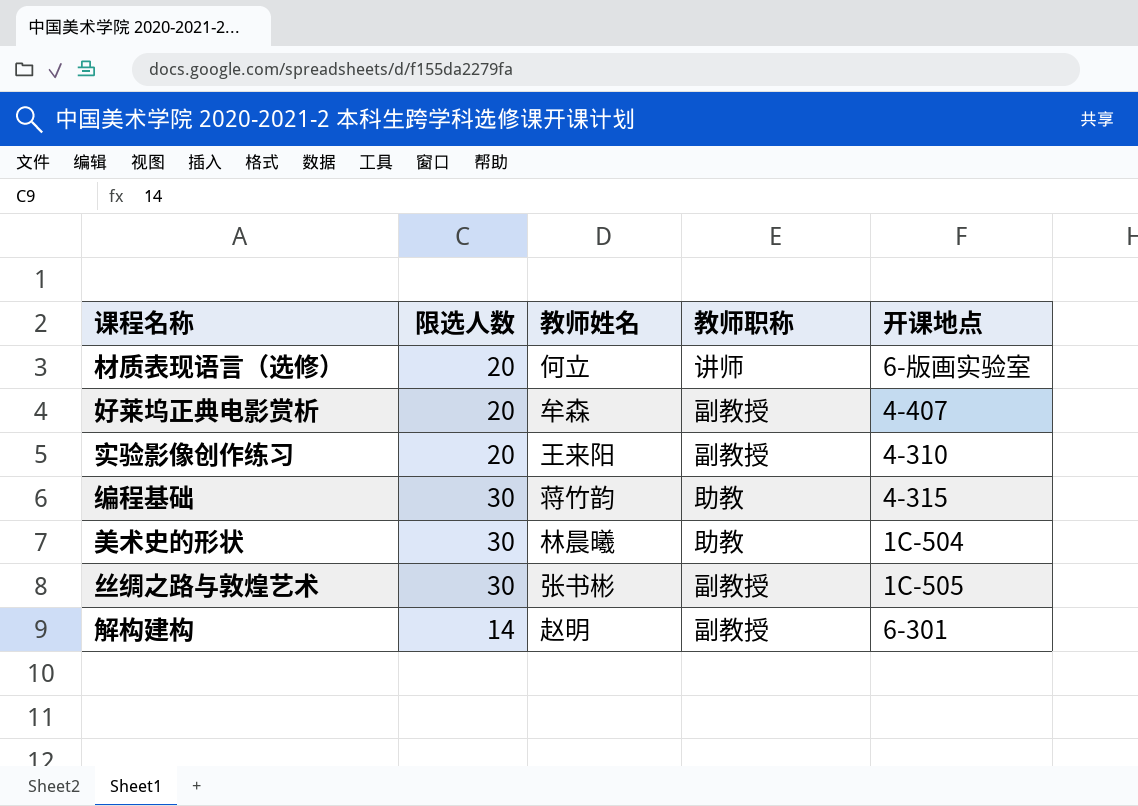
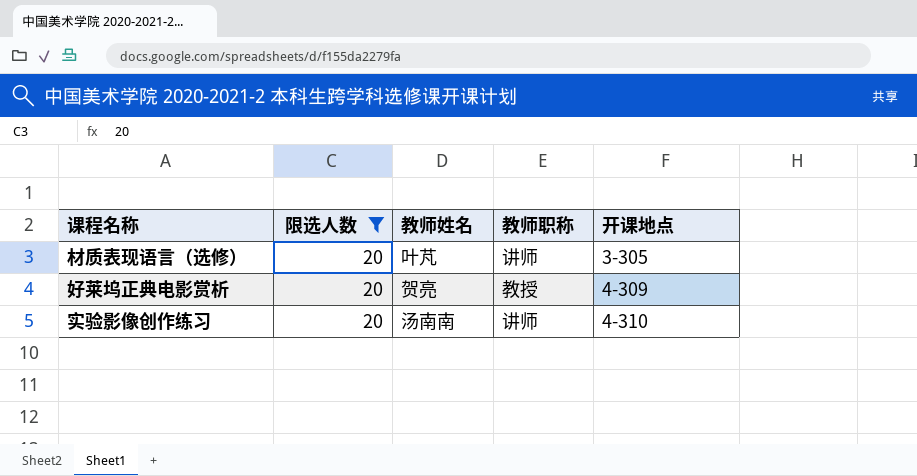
filter: none -> 限选人数 = 20
材质表现语言（选修） | 教师姓名: 何立 -> 叶芃
材质表现语言（选修） | 开课地点: 6-版画实验室 -> 3-305
好莱坞正典电影赏析 | 教师姓名: 牟森 -> 贺亮
好莱坞正典电影赏析 | 教师职称: 副教授 -> 教授
好莱坞正典电影赏析 | 开课地点: 4-407 -> 4-309
实验影像创作练习 | 教师姓名: 王来阳 -> 汤南南
实验影像创作练习 | 教师职称: 副教授 -> 讲师

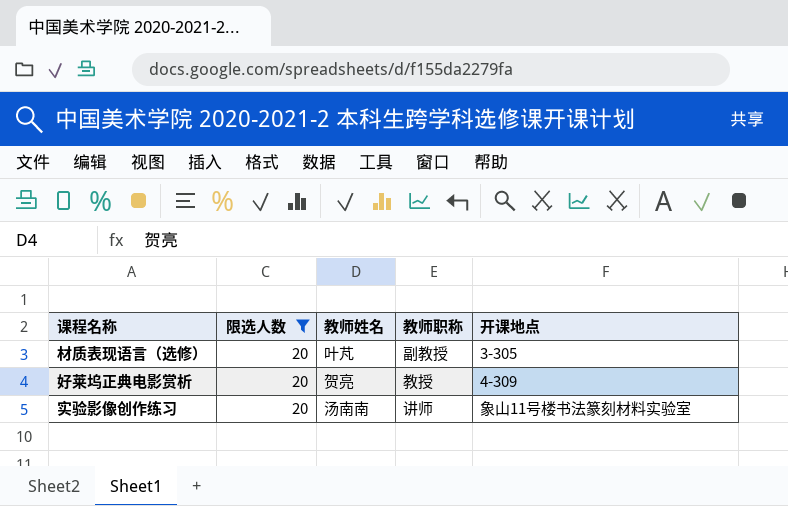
材质表现语言（选修） | 教师职称: 讲师 -> 副教授
实验影像创作练习 | 开课地点: 4-310 -> 象山11号楼书法篆刻材料实验室

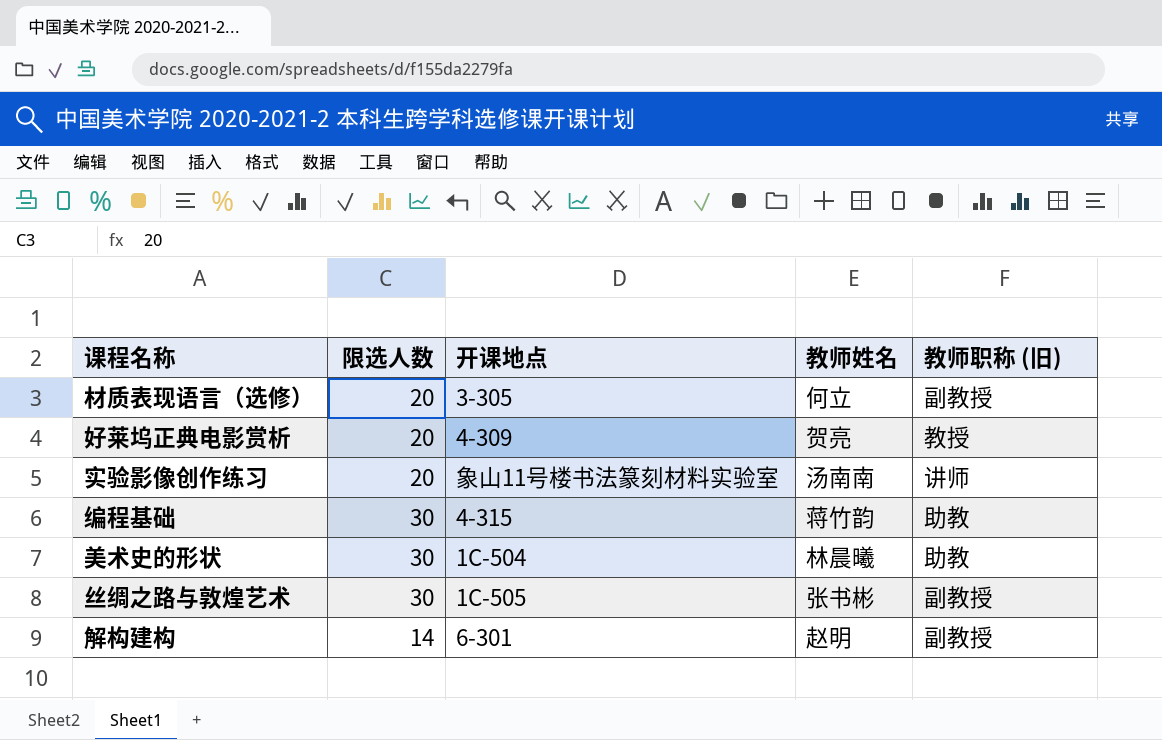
filter: 限选人数 = 20 -> none
column 开课地点 | position: 5 -> 3
column name: 教师职称 -> 教师职称 (旧)
材质表现语言（选修） | 教师姓名: 叶芃 -> 何立

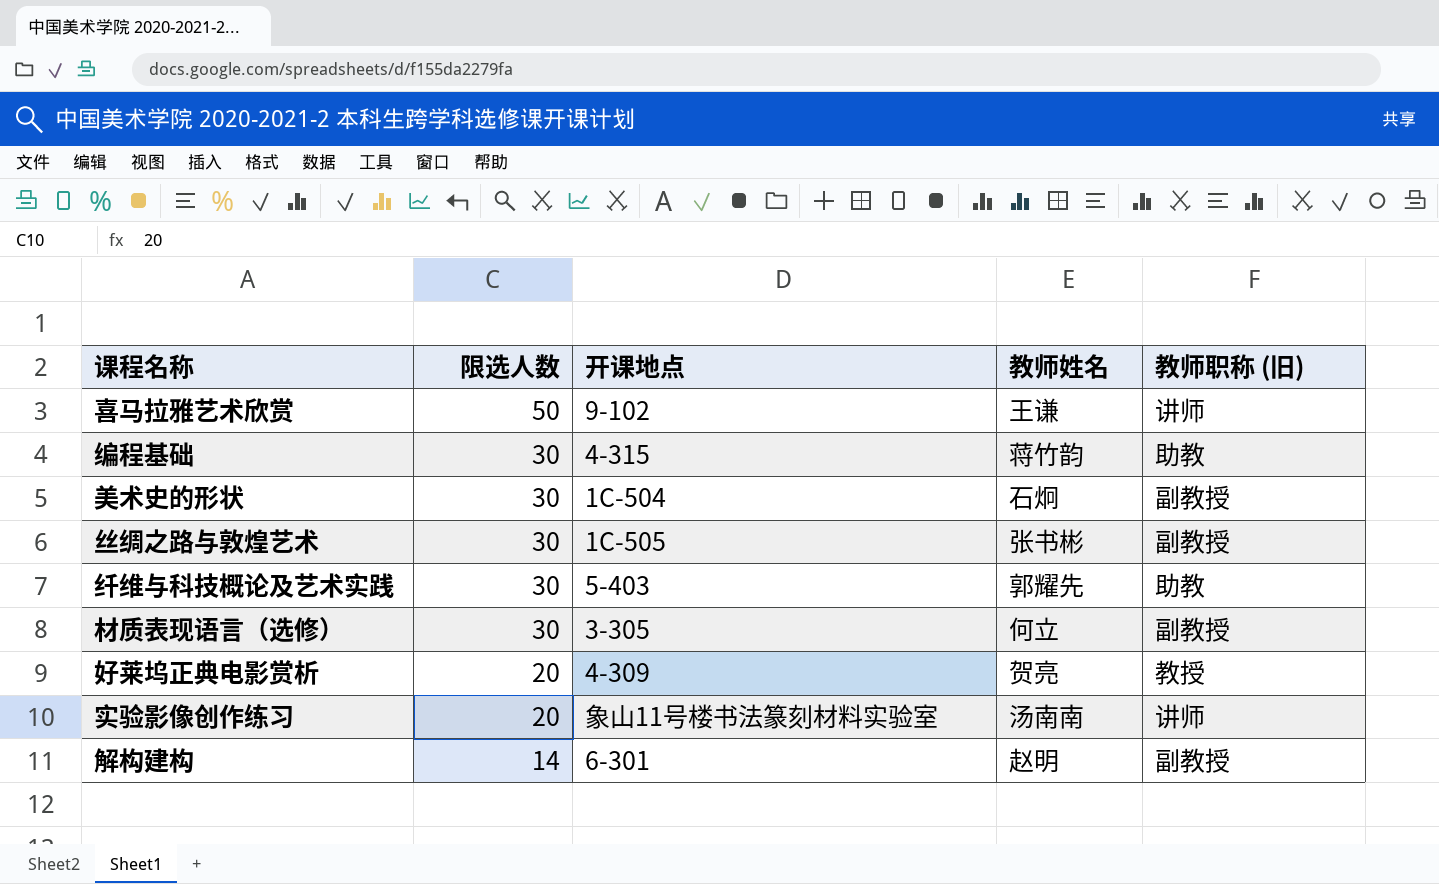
row order: none -> 限选人数 descending
row 喜马拉雅艺术欣赏: none -> 50 | 9-102 | 王谦 | 讲师
美术史的形状 | 教师姓名: 林晨曦 -> 石炯
美术史的形状 | 教师职称 (旧): 助教 -> 副教授
row 纤维与科技概论及艺术实践: none -> 30 | 5-403 | 郭耀先 | 助教
材质表现语言（选修） | 限选人数: 20 -> 30

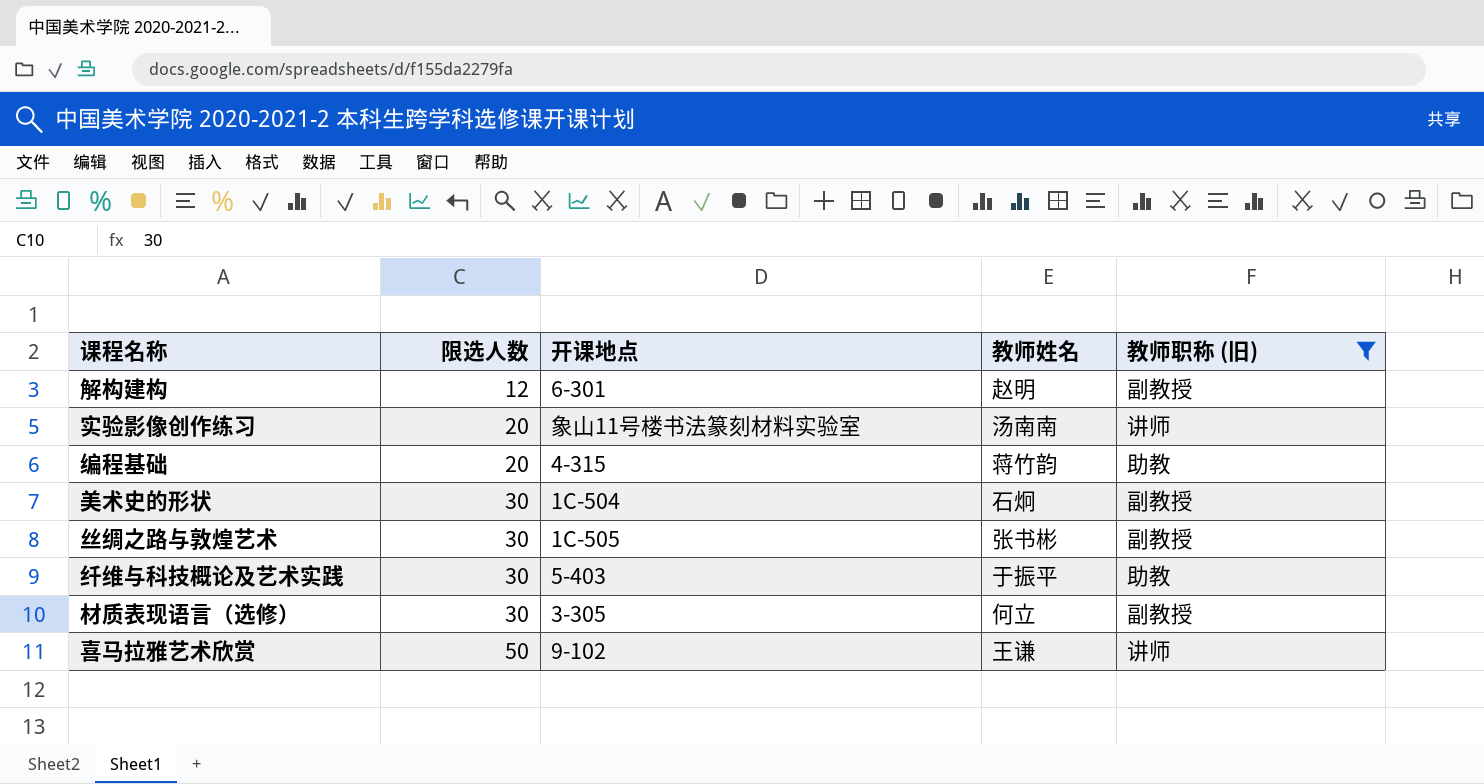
filter: none -> 教师职称 (旧) != 教授
row order: 限选人数 descending -> 限选人数 ascending
解构建构 | 限选人数: 14 -> 12
编程基础 | 限选人数: 30 -> 20
纤维与科技概论及艺术实践 | 教师姓名: 郭耀先 -> 于振平

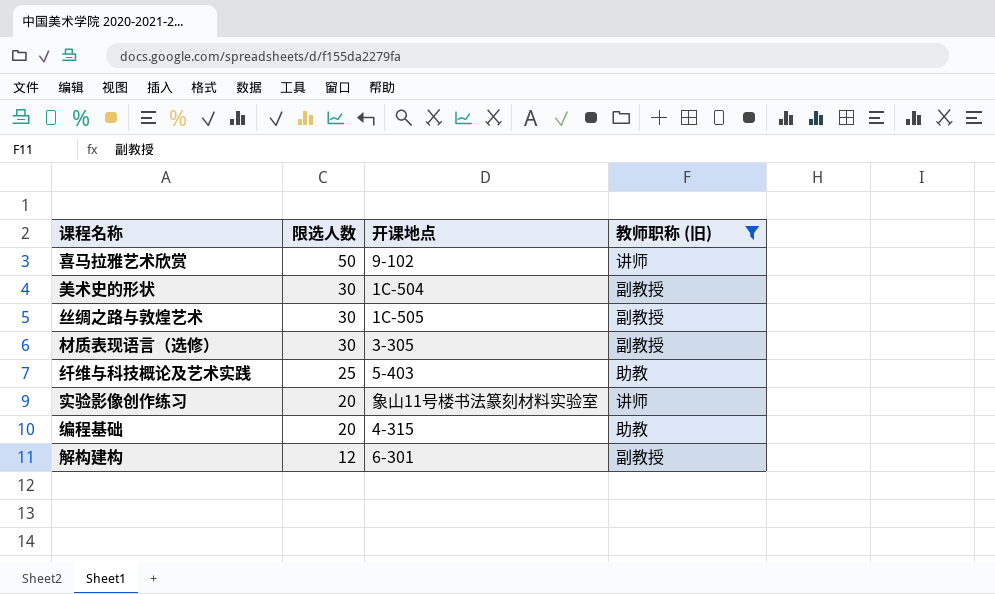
row order: 限选人数 ascending -> 限选人数 descending
column 教师姓名 | position: 4 -> none
纤维与科技概论及艺术实践 | 限选人数: 30 -> 25

